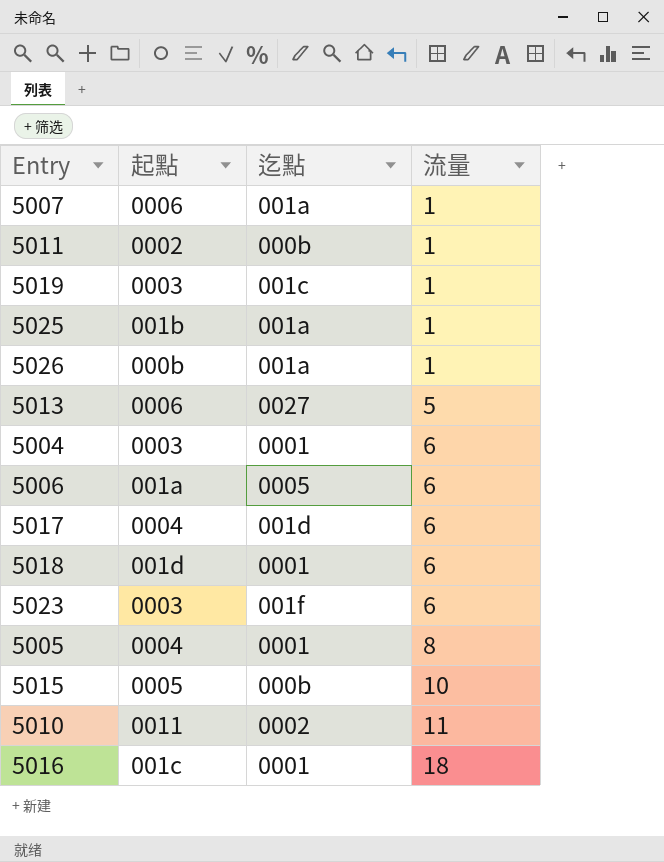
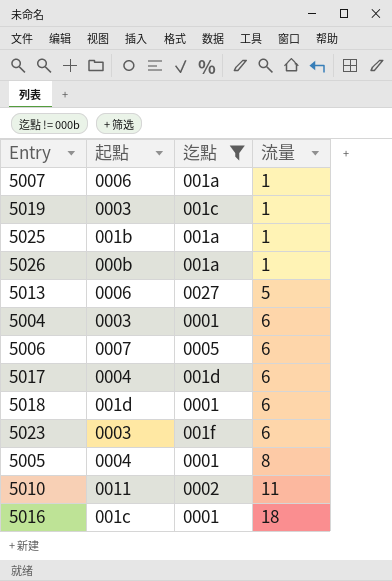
filter: none -> 迄點 != 000b
5006 | 起點: 001a -> 0007

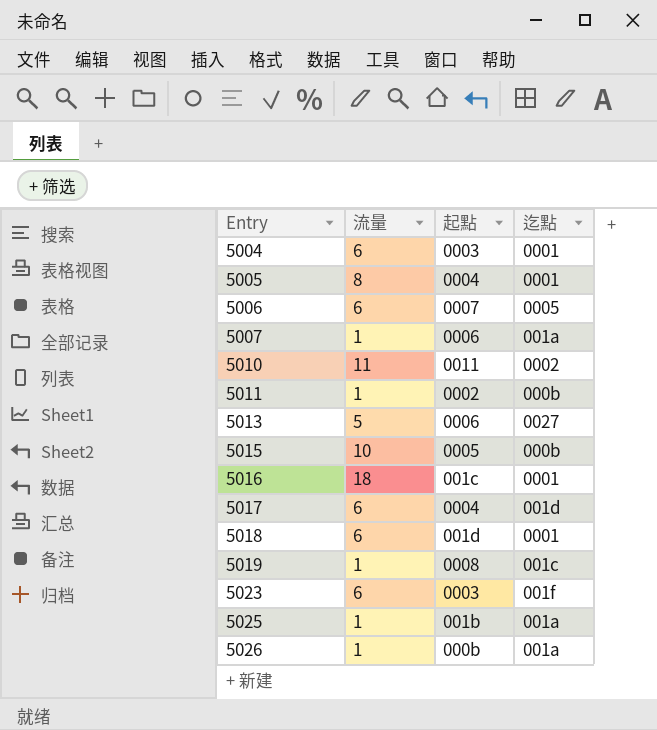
filter: 迄點 != 000b -> none
row order: 流量 ascending -> Entry ascending
column 流量 | position: 4 -> 2
5019 | 起點: 0003 -> 0008

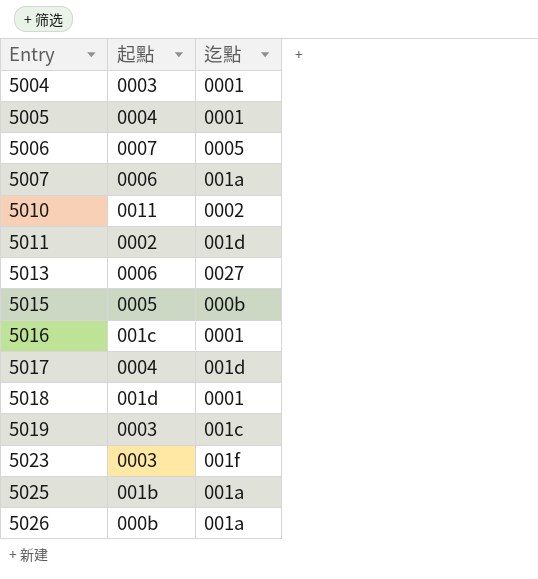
column 流量 | position: 2 -> none
5011 | 迄點: 000b -> 001d
5019 | 起點: 0008 -> 0003

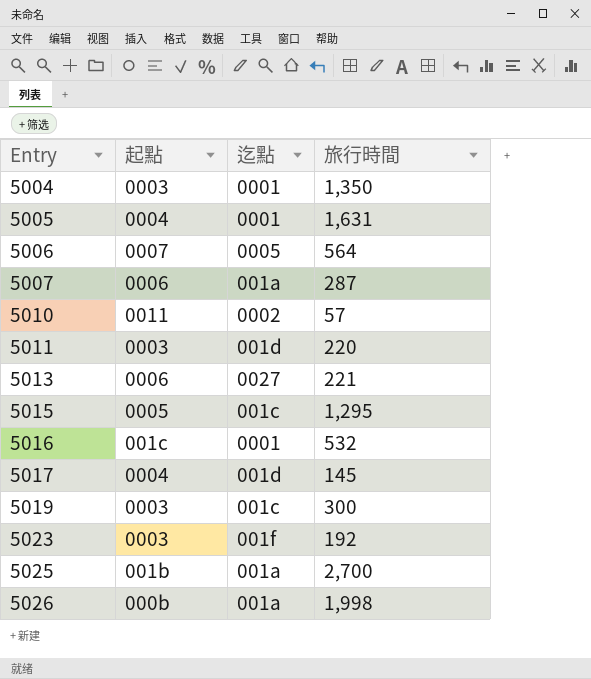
column 旅行時間 | position: none -> 4
row 5018: 001d | 0001 -> none
5011 | 起點: 0002 -> 0003
5015 | 迄點: 000b -> 001c

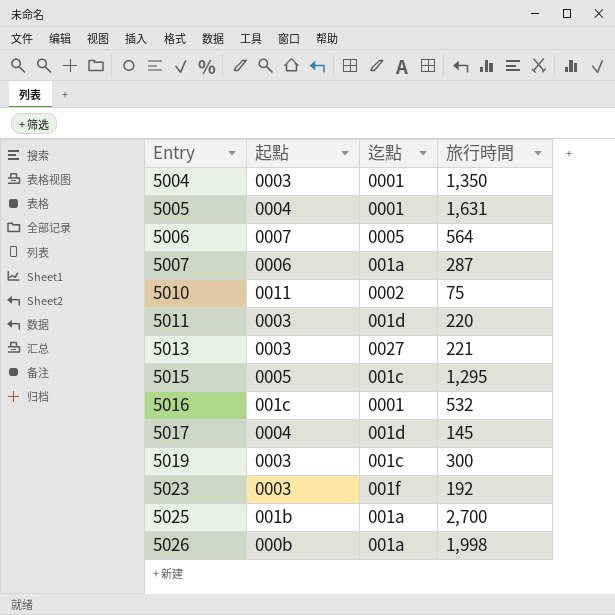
5010 | 旅行時間: 57 -> 75
5013 | 起點: 0006 -> 0003

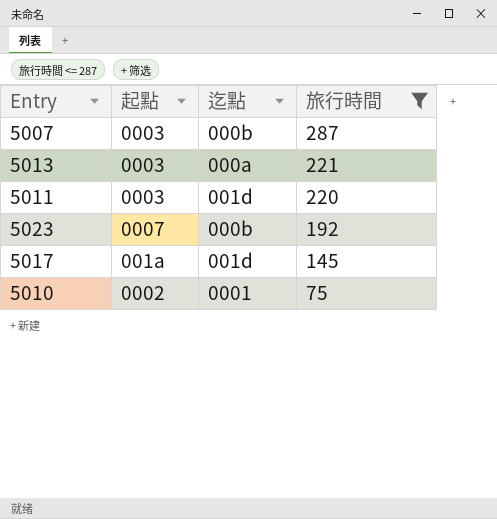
filter: none -> 旅行時間 <= 287
row order: Entry ascending -> 旅行時間 descending
5007 | 起點: 0006 -> 0003
5007 | 迄點: 001a -> 000b
5013 | 迄點: 0027 -> 000a
5023 | 起點: 0003 -> 0007
5023 | 迄點: 001f -> 000b
5017 | 起點: 0004 -> 001a
5010 | 起點: 0011 -> 0002
5010 | 迄點: 0002 -> 0001

